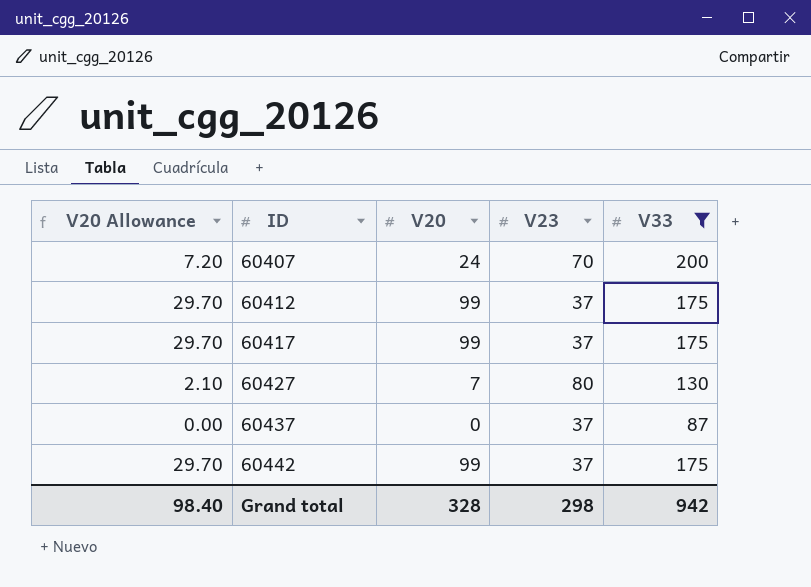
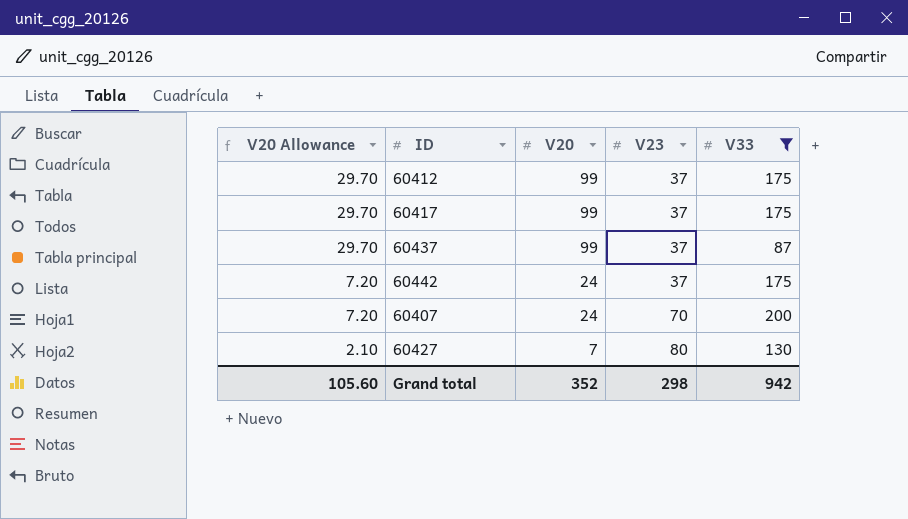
row order: ID ascending -> V20 Allowance descending
60437 | V20 Allowance: 0.00 -> 29.70
60437 | V20: 0 -> 99
60442 | V20 Allowance: 29.70 -> 7.20
60442 | V20: 99 -> 24
Grand total | V20 Allowance: 98.40 -> 105.60
Grand total | V20: 328 -> 352

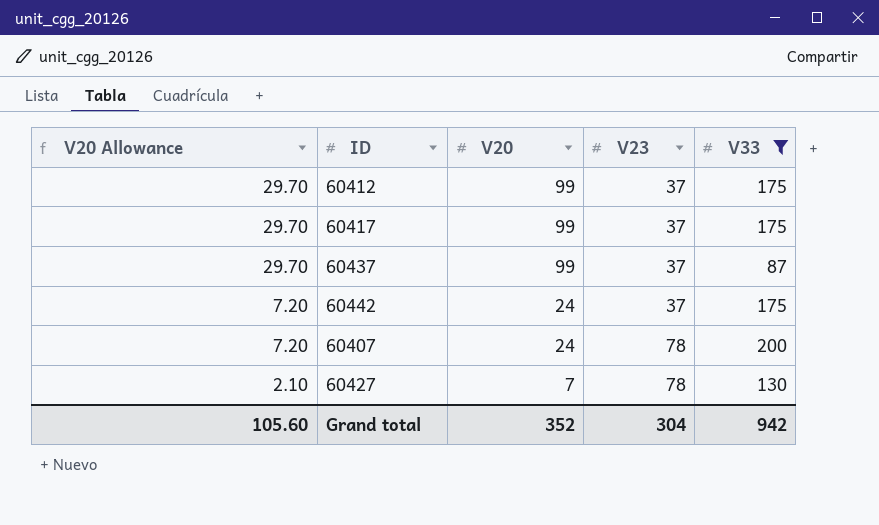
60407 | V23: 70 -> 78
60427 | V23: 80 -> 78
Grand total | V23: 298 -> 304

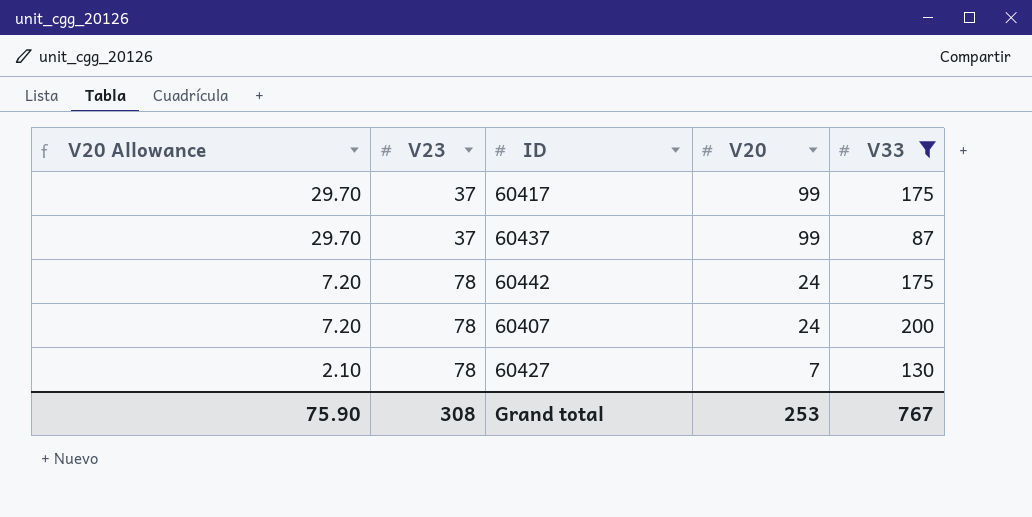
column V23 | position: 4 -> 2
row 60412: 29.70 | 99 | 37 | 175 -> none
60442 | V23: 37 -> 78
Grand total | V20 Allowance: 105.60 -> 75.90
Grand total | V23: 304 -> 308
Grand total | V20: 352 -> 253
Grand total | V33: 942 -> 767

